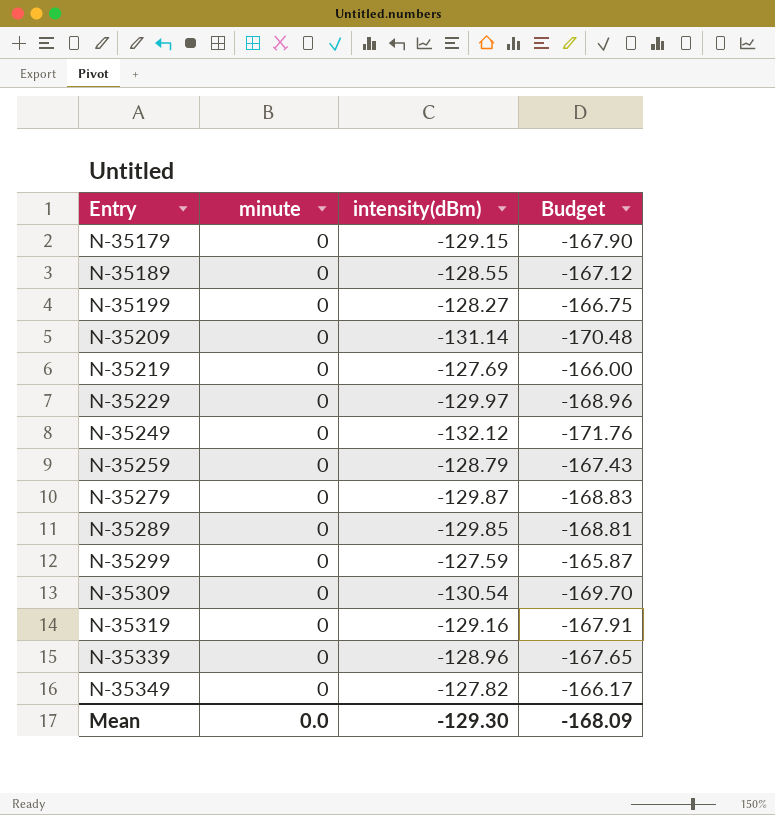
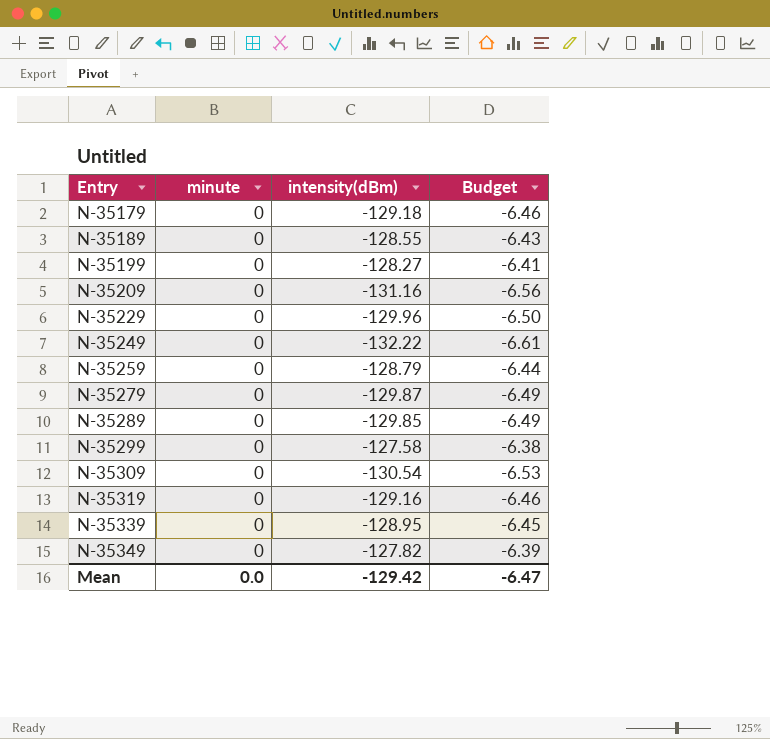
column Budget | formula: [intensity(dBm)] * 1.3 -> [intensity(dBm)] * 0.05
row N-35219: 0 | -127.69 | -166.00 -> none
N-35179 | intensity(dBm): -129.15 -> -129.18
N-35209 | intensity(dBm): -131.14 -> -131.16
N-35229 | intensity(dBm): -129.97 -> -129.96
N-35249 | intensity(dBm): -132.12 -> -132.22
N-35299 | intensity(dBm): -127.59 -> -127.58
N-35339 | intensity(dBm): -128.96 -> -128.95
Mean | intensity(dBm): -129.30 -> -129.42
Mean | Budget: -168.09 -> -6.47

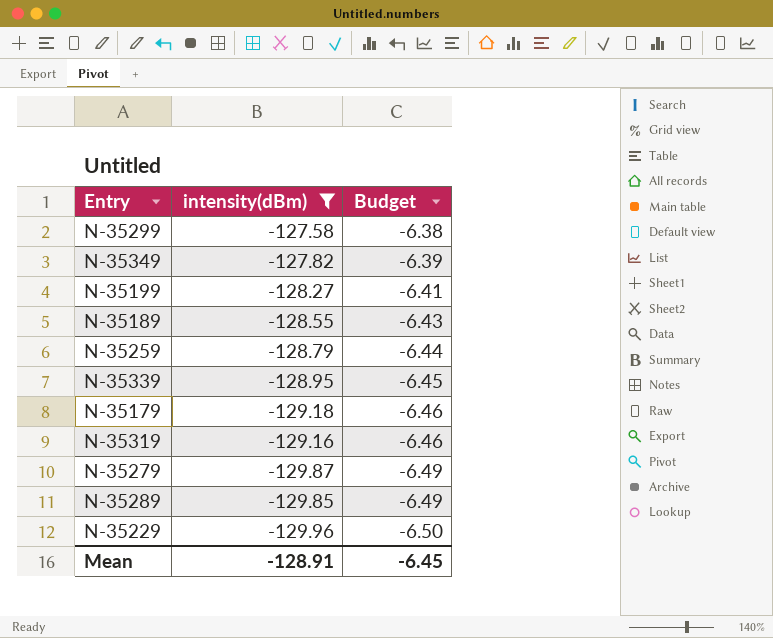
filter: none -> intensity(dBm) >= -129.96
row order: Entry ascending -> Budget descending
column minute | position: 2 -> none
Mean | intensity(dBm): -129.42 -> -128.91
Mean | Budget: -6.47 -> -6.45

